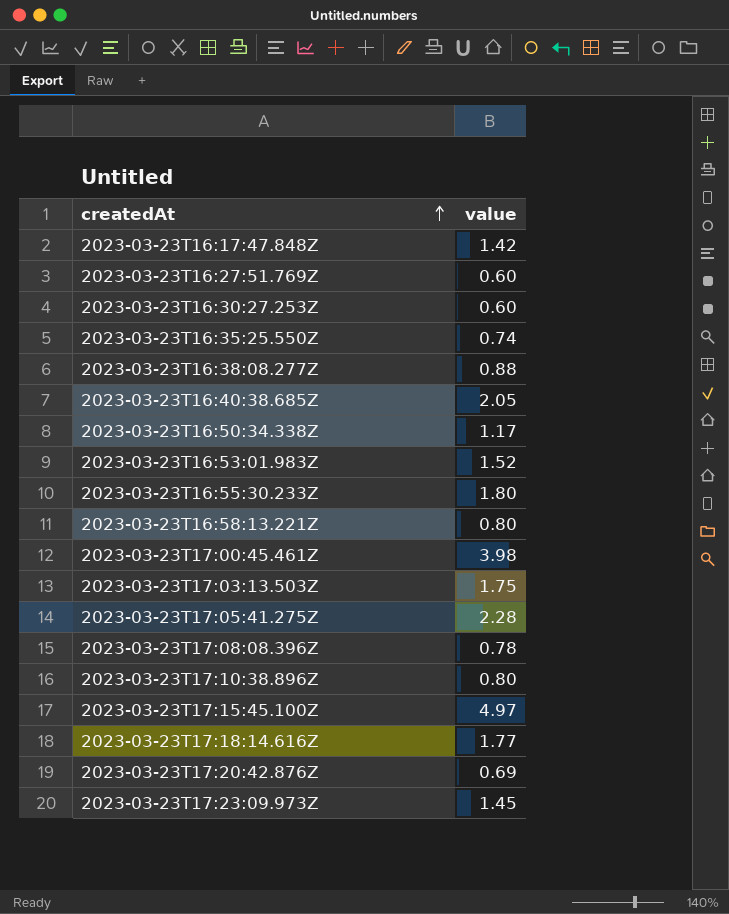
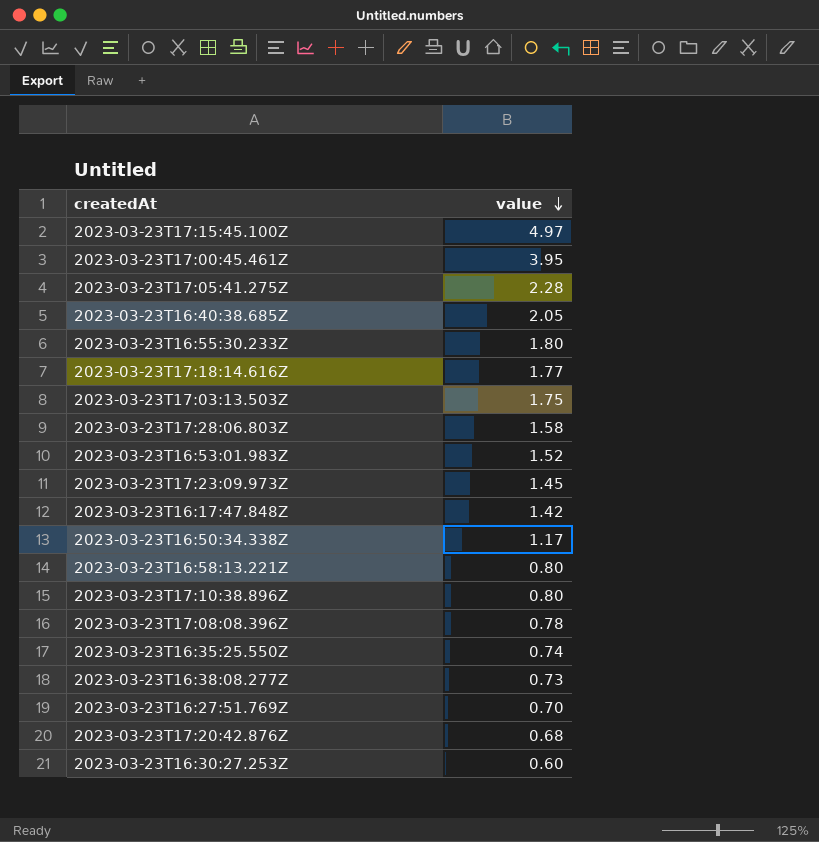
row order: createdAt ascending -> value descending
2023-03-23T17:00:45.461Z | value: 3.98 -> 3.95
row 2023-03-23T17:28:06.803Z: none -> 1.58
2023-03-23T16:38:08.277Z | value: 0.88 -> 0.73
2023-03-23T16:27:51.769Z | value: 0.60 -> 0.70
2023-03-23T17:20:42.876Z | value: 0.69 -> 0.68

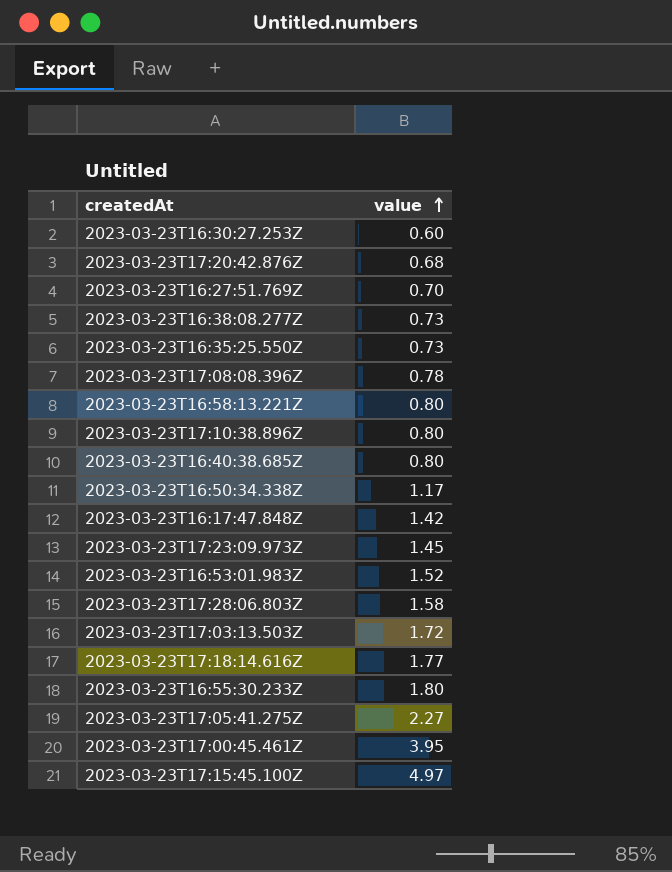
row order: value descending -> value ascending
2023-03-23T16:35:25.550Z | value: 0.74 -> 0.73
2023-03-23T16:40:38.685Z | value: 2.05 -> 0.80
2023-03-23T17:03:13.503Z | value: 1.75 -> 1.72
2023-03-23T17:05:41.275Z | value: 2.28 -> 2.27

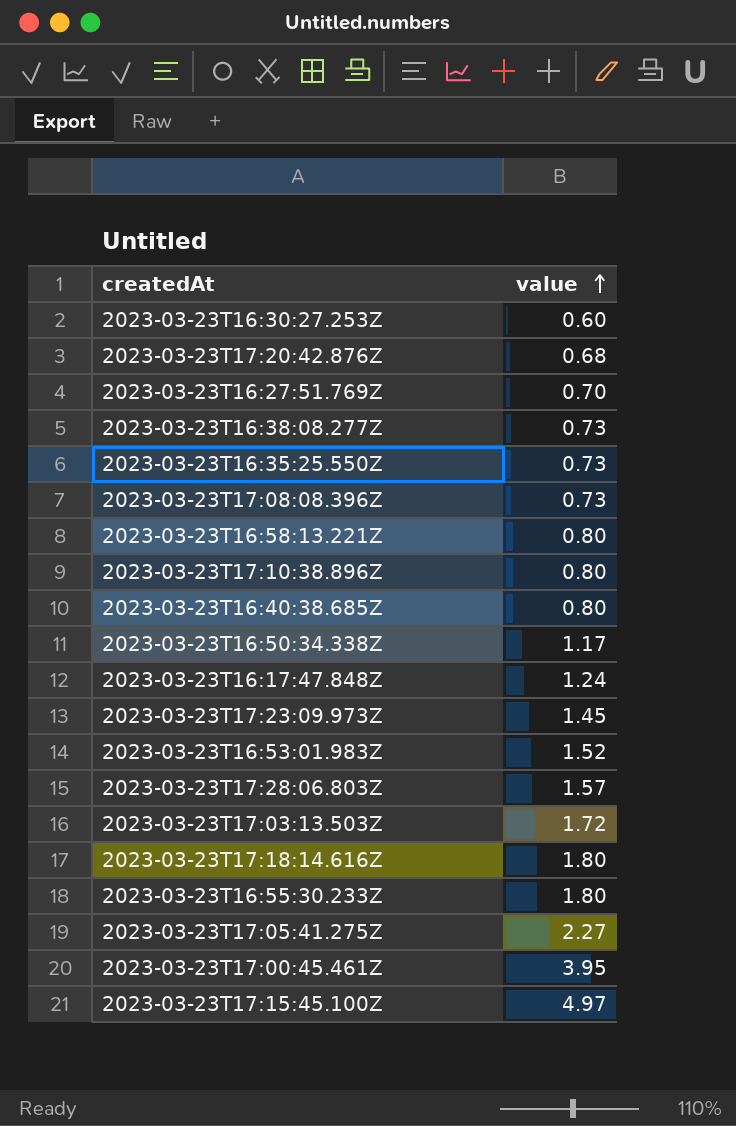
2023-03-23T17:08:08.396Z | value: 0.78 -> 0.73
2023-03-23T16:17:47.848Z | value: 1.42 -> 1.24
2023-03-23T17:28:06.803Z | value: 1.58 -> 1.57
2023-03-23T17:18:14.616Z | value: 1.77 -> 1.80

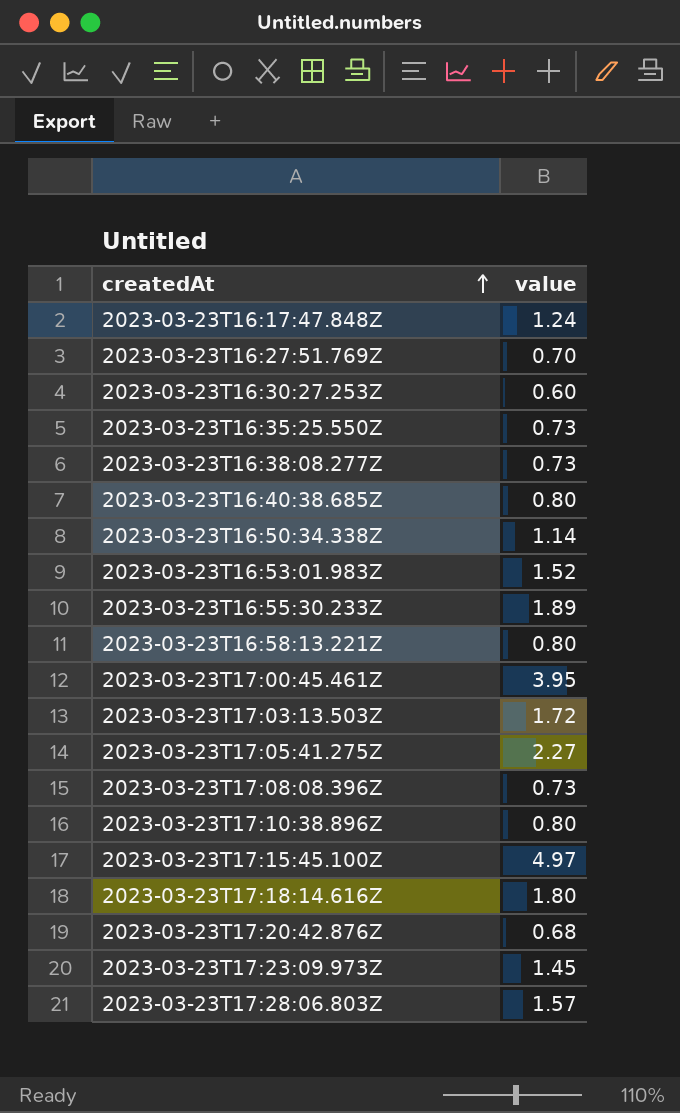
row order: value ascending -> createdAt ascending
2023-03-23T16:50:34.338Z | value: 1.17 -> 1.14
2023-03-23T16:55:30.233Z | value: 1.80 -> 1.89

